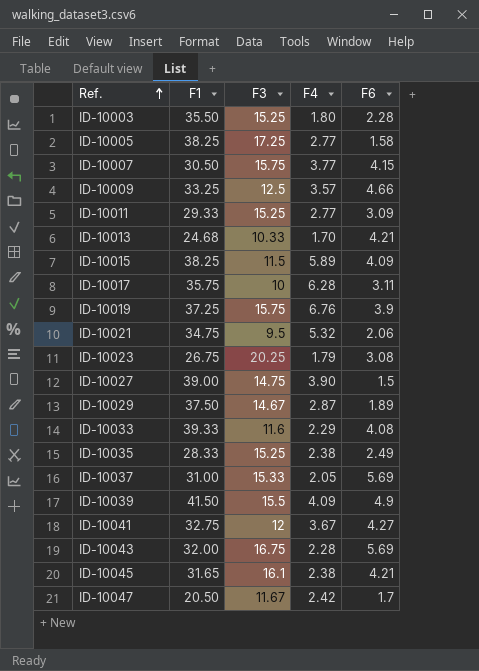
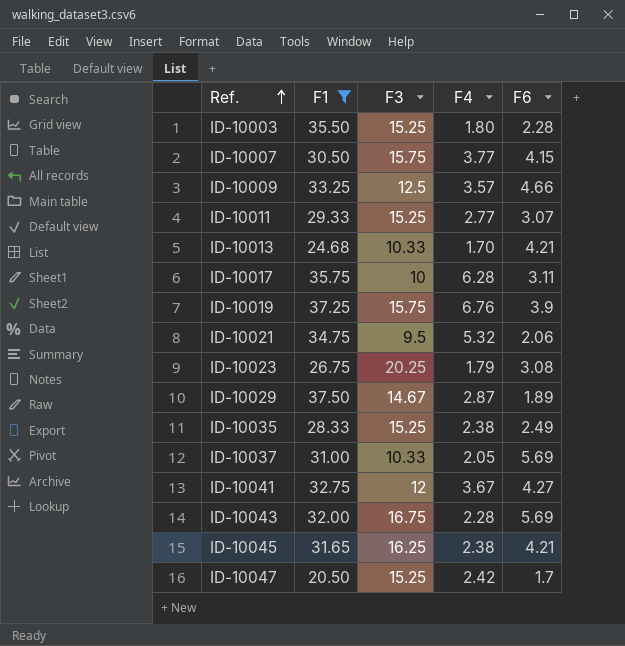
filter: none -> F1 <= 37.50
ID-10011 | F6: 3.09 -> 3.07
ID-10037 | F3: 15.33 -> 10.33
ID-10045 | F3: 16.1 -> 16.25
ID-10047 | F3: 11.67 -> 15.25

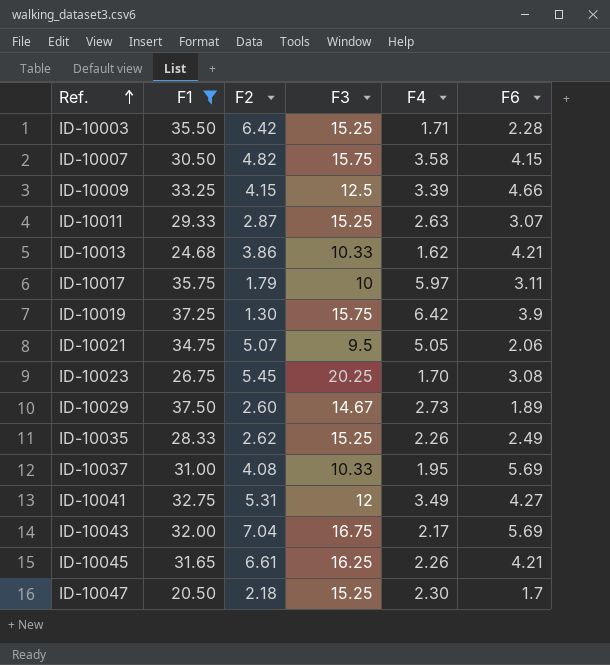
column F2 | position: none -> 3
ID-10003 | F4: 1.80 -> 1.71
ID-10007 | F4: 3.77 -> 3.58
ID-10009 | F4: 3.57 -> 3.39
ID-10011 | F4: 2.77 -> 2.63
ID-10013 | F4: 1.70 -> 1.62
ID-10017 | F4: 6.28 -> 5.97
ID-10019 | F4: 6.76 -> 6.42
ID-10021 | F4: 5.32 -> 5.05
ID-10023 | F4: 1.79 -> 1.70
ID-10029 | F4: 2.87 -> 2.73
ID-10035 | F4: 2.38 -> 2.26
ID-10037 | F4: 2.05 -> 1.95
ID-10041 | F4: 3.67 -> 3.49
ID-10043 | F4: 2.28 -> 2.17
ID-10045 | F4: 2.38 -> 2.26
ID-10047 | F4: 2.42 -> 2.30

